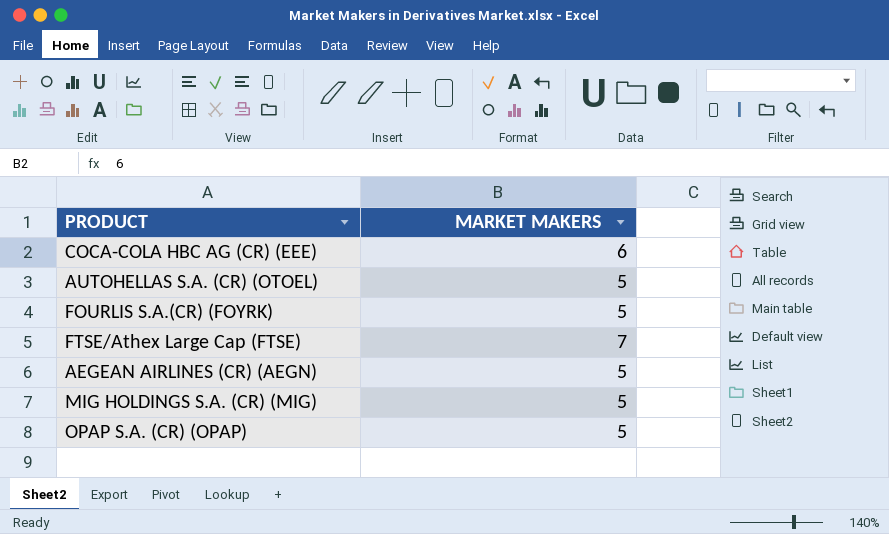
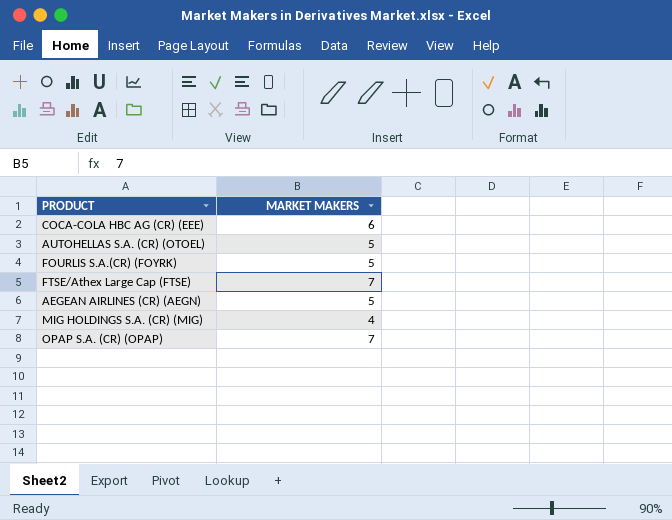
MIG HOLDINGS S.A. (CR) (MIG) | MARKET MAKERS: 5 -> 4
OPAP S.A. (CR) (OPAP) | MARKET MAKERS: 5 -> 7

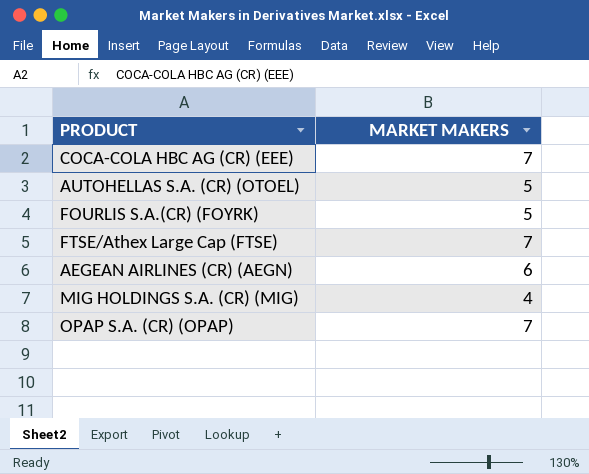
COCA-COLA HBC AG (CR) (EEE) | MARKET MAKERS: 6 -> 7
AEGEAN AIRLINES (CR) (AEGN) | MARKET MAKERS: 5 -> 6

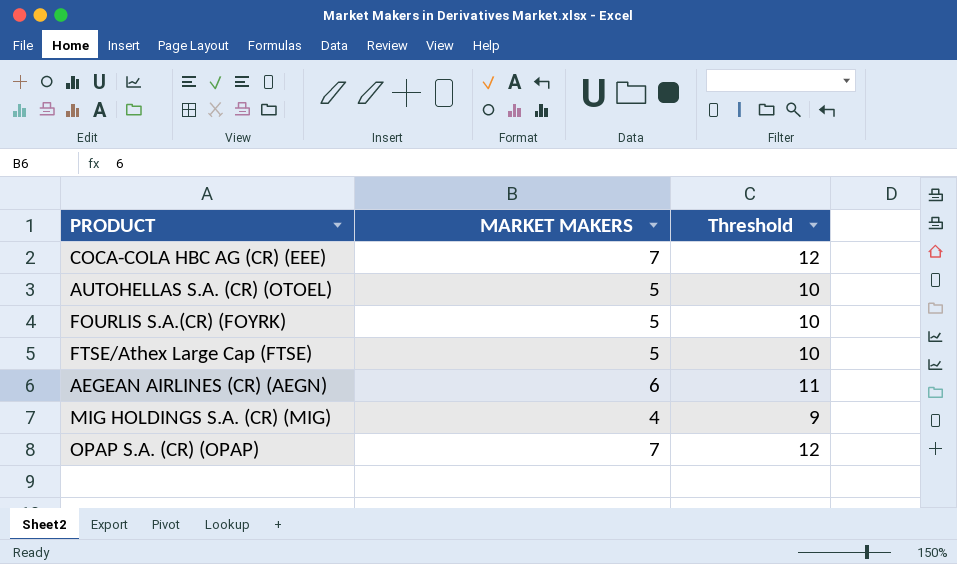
column Threshold | formula: none -> [MARKET MAKERS] + 5
FTSE/Athex Large Cap (FTSE) | MARKET MAKERS: 7 -> 5

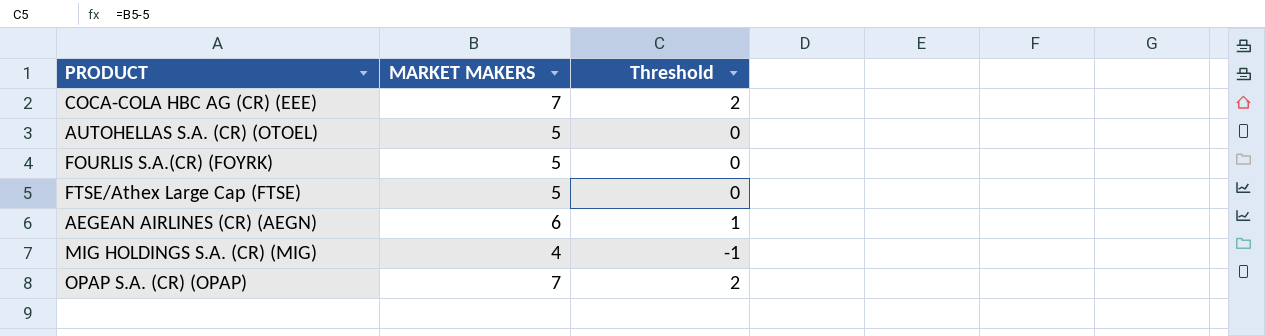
column Threshold | formula: [MARKET MAKERS] + 5 -> [MARKET MAKERS] - 5

